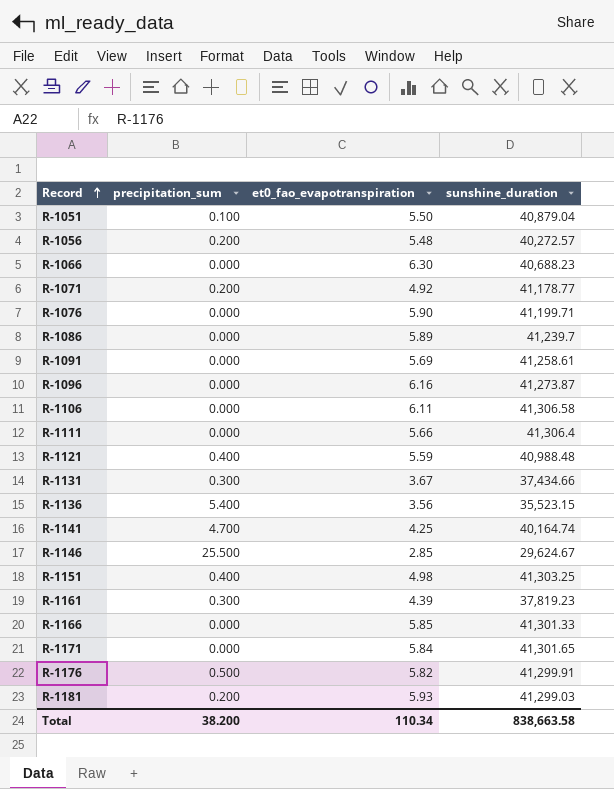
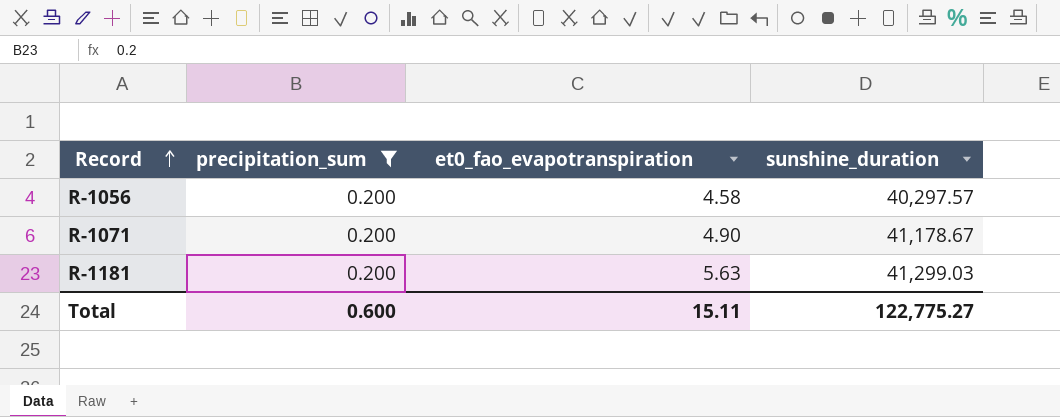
filter: none -> precipitation_sum = 0.200
R-1056 | et0_fao_evapotranspiration: 5.48 -> 4.58
R-1056 | sunshine_duration: 40,272.57 -> 40,297.57
R-1071 | et0_fao_evapotranspiration: 4.92 -> 4.90
R-1071 | sunshine_duration: 41,178.77 -> 41,178.67
R-1181 | et0_fao_evapotranspiration: 5.93 -> 5.63
Total | precipitation_sum: 38.200 -> 0.600
Total | et0_fao_evapotranspiration: 110.34 -> 15.11
Total | sunshine_duration: 838,663.58 -> 122,775.27

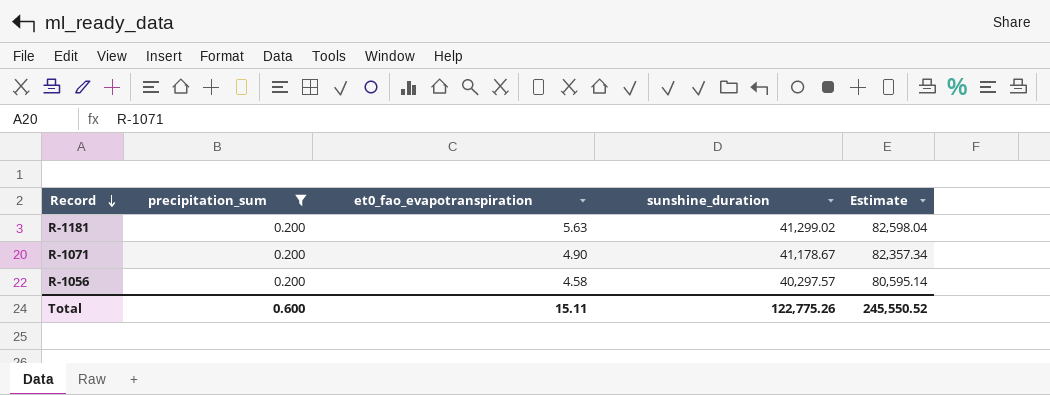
row order: Record ascending -> Record descending
column Estimate | formula: none -> [sunshine_duration] * 2
R-1181 | sunshine_duration: 41,299.03 -> 41,299.02
Total | sunshine_duration: 122,775.27 -> 122,775.26

